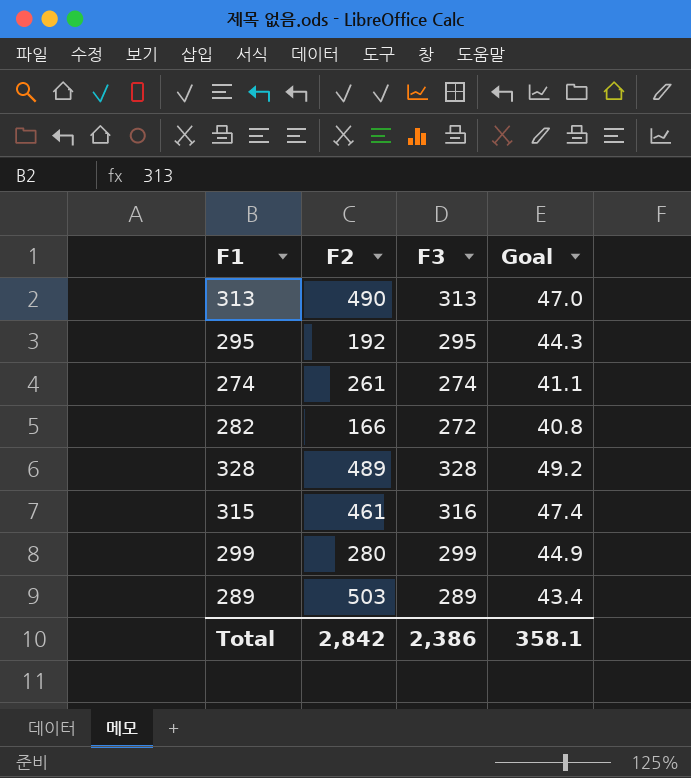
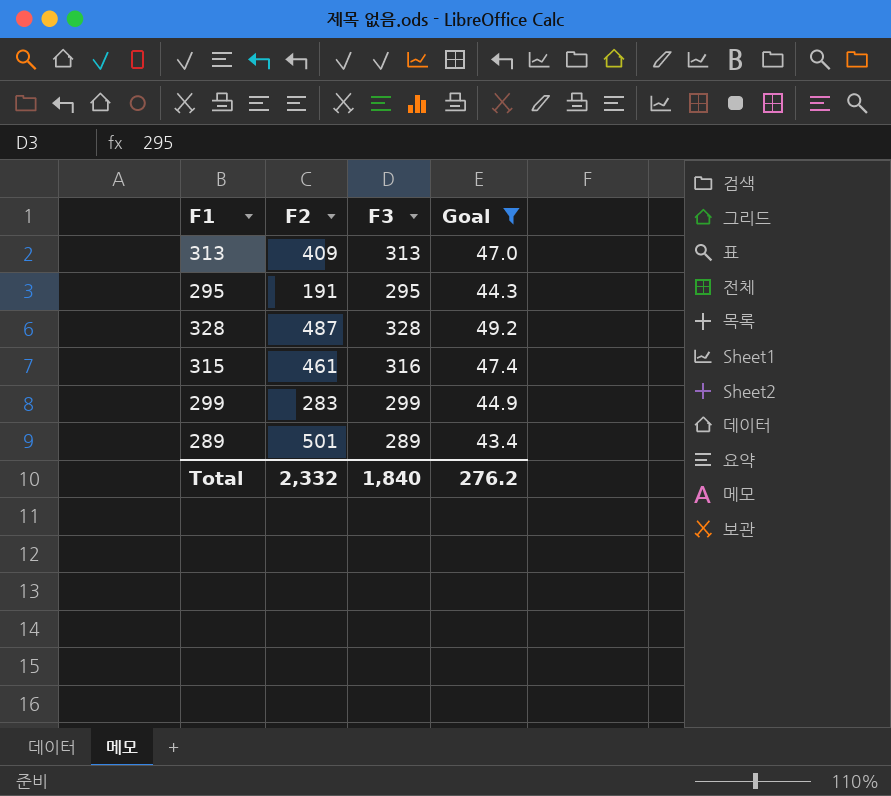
filter: none -> Goal >= 43.4
313 | F2: 490 -> 409
295 | F2: 192 -> 191
328 | F2: 489 -> 487
299 | F2: 280 -> 283
289 | F2: 503 -> 501
Total | F2: 2,842 -> 2,332
Total | F3: 2,386 -> 1,840
Total | Goal: 358.1 -> 276.2

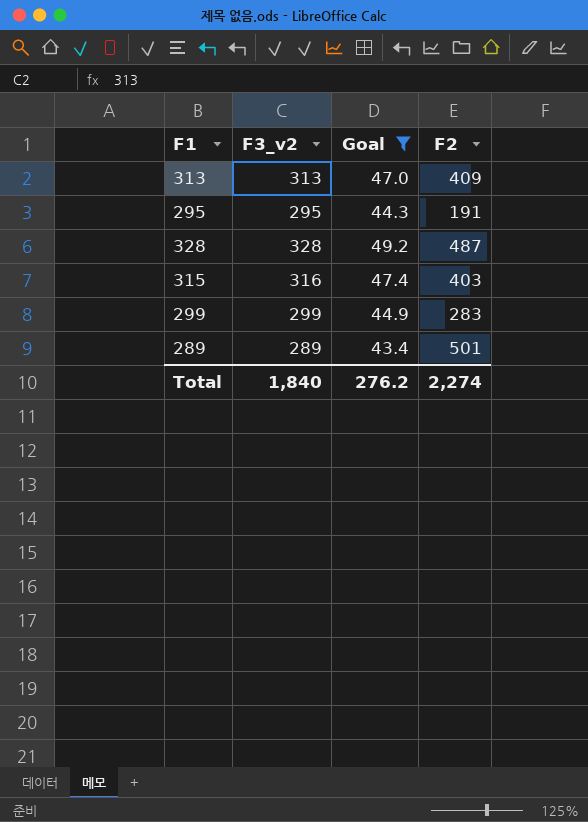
column name: F3 -> F3_v2
column F2 | position: 2 -> 4
315 | F2: 461 -> 403
Total | F2: 2,332 -> 2,274

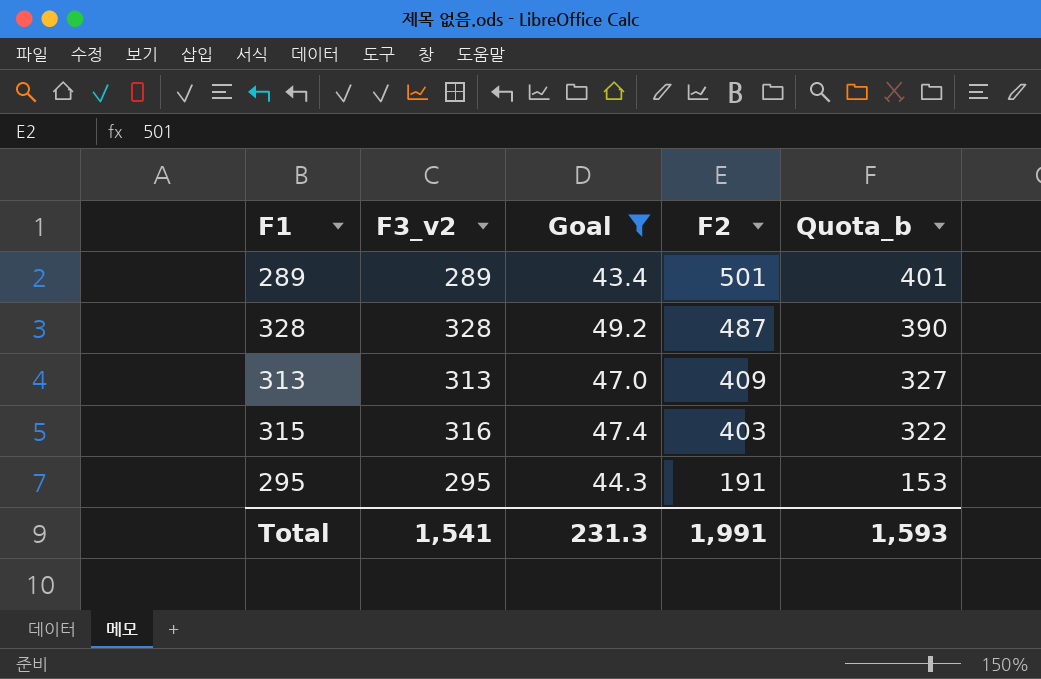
row order: none -> F2 descending
column Quota_b | formula: none -> [F2] * 0.8
row 299: 299 | 44.9 | 283 -> none
Total | F3_v2: 1,840 -> 1,541
Total | Goal: 276.2 -> 231.3
Total | F2: 2,274 -> 1,991

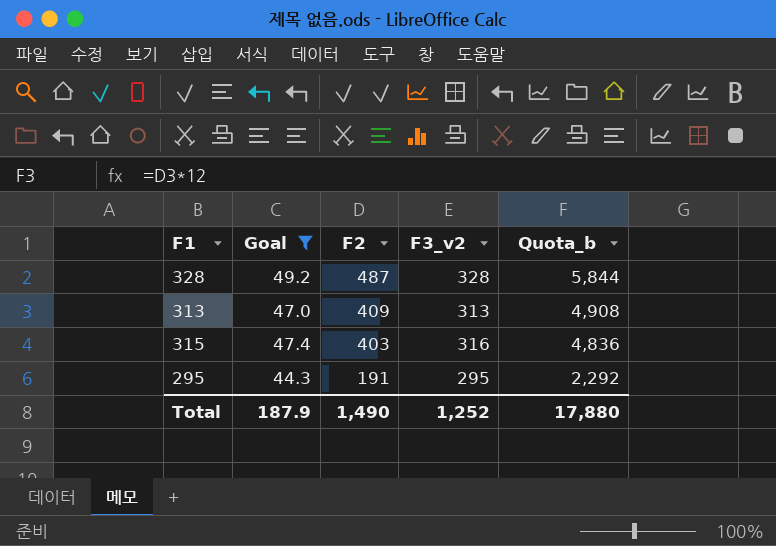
column F3_v2 | position: 2 -> 4
column Quota_b | formula: [F2] * 0.8 -> [F2] * 12
row 289: 289 | 43.4 | 501 | 401 -> none
Total | Goal: 231.3 -> 187.9
Total | F2: 1,991 -> 1,490
Total | F3_v2: 1,541 -> 1,252
Total | Quota_b: 1,593 -> 17,880

